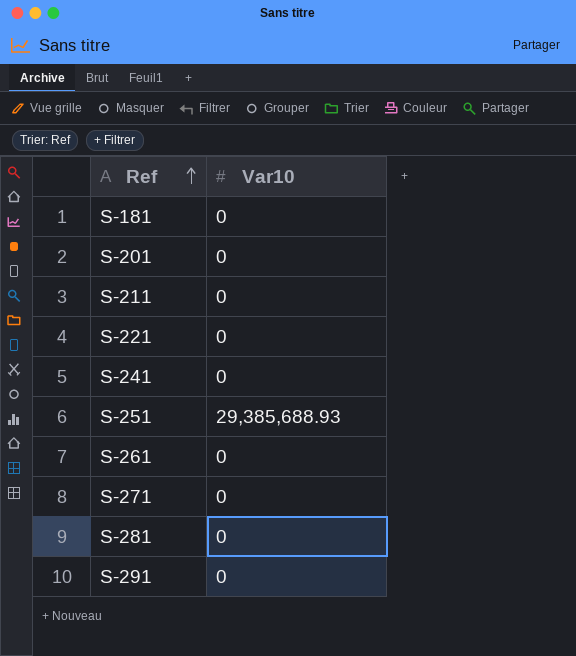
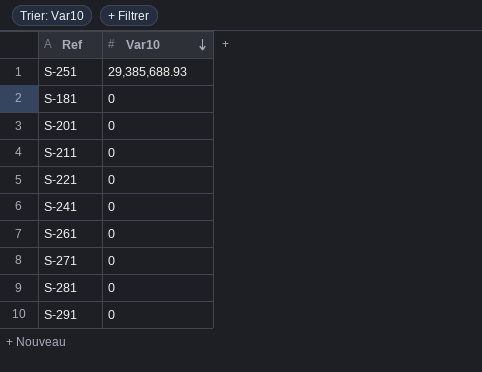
row order: Ref ascending -> Var10 descending

